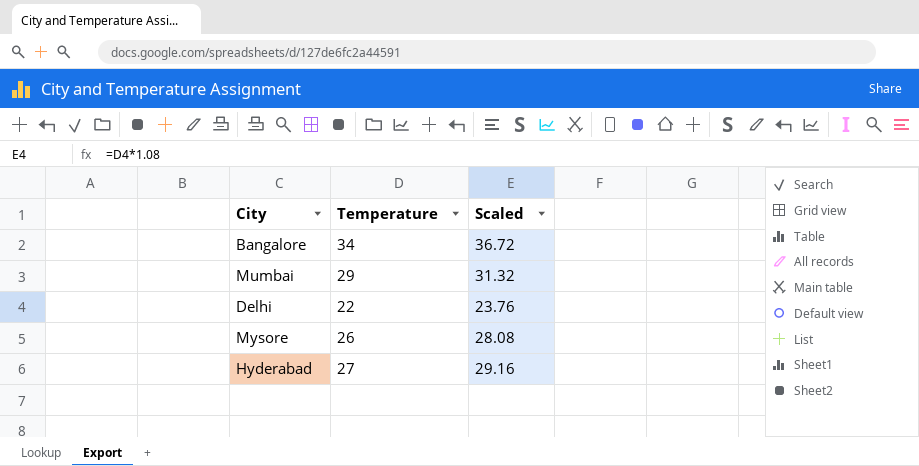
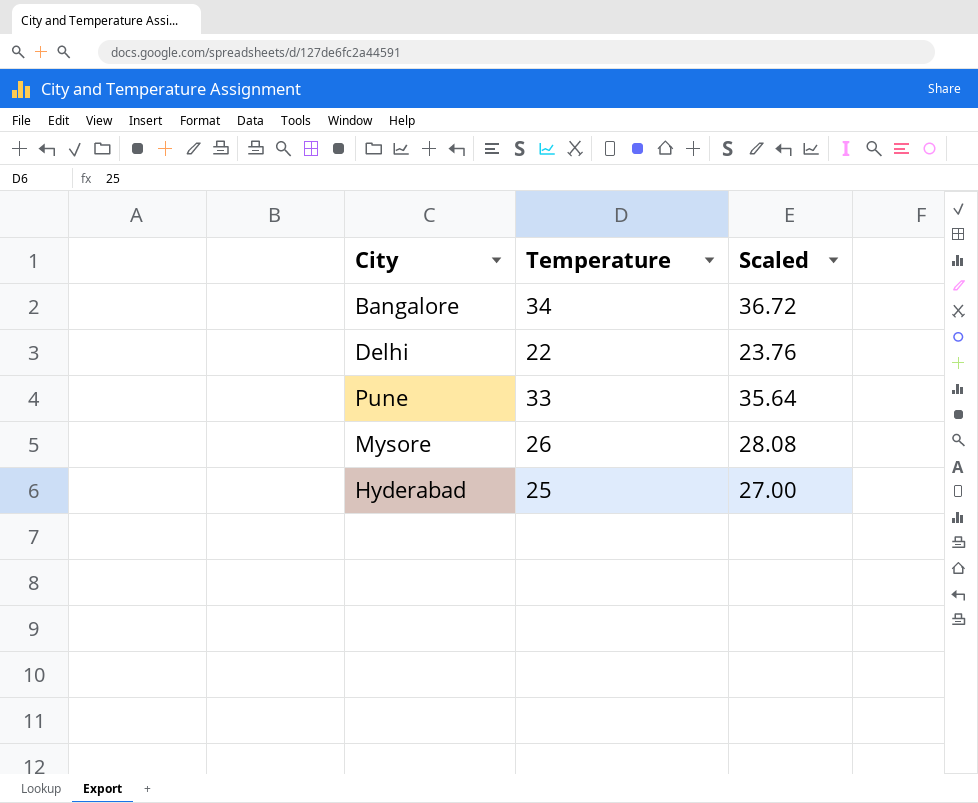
row Mumbai: 29 | 31.32 -> none
row Pune: none -> 33 | 35.64
Hyderabad | Temperature: 27 -> 25
Hyderabad | Scaled: 29.16 -> 27.00

